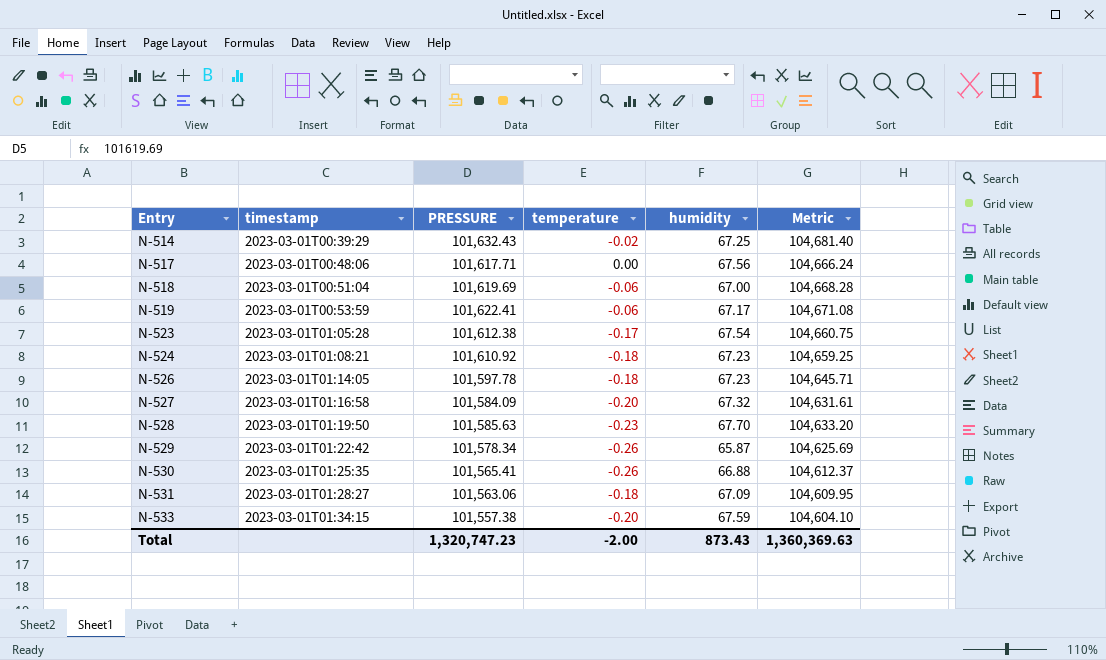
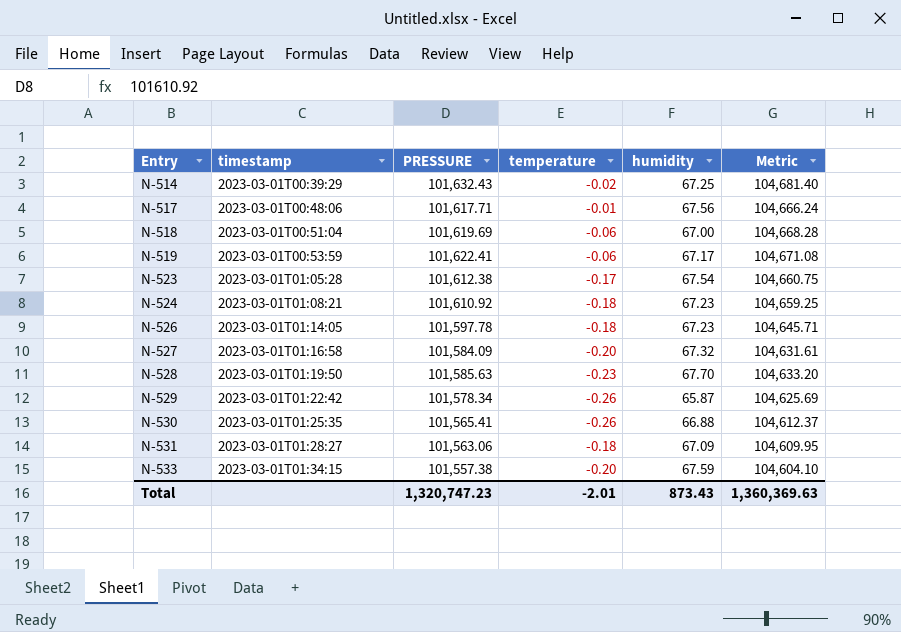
N-517 | temperature: 0.00 -> -0.01
Total | temperature: -2.00 -> -2.01

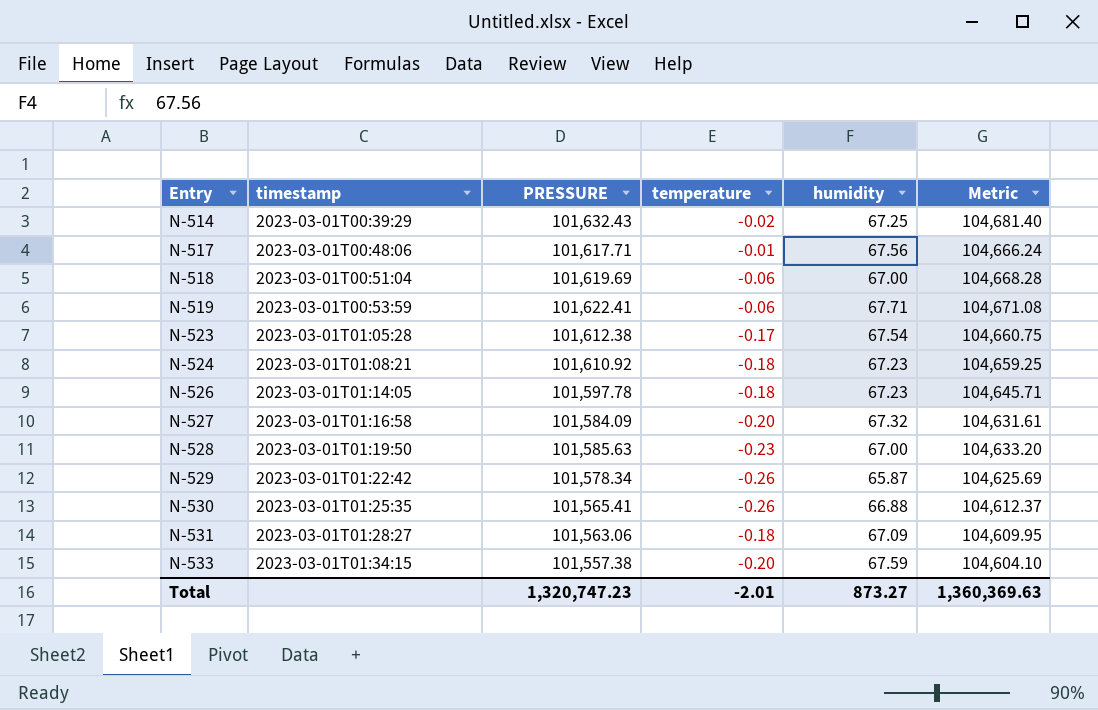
N-519 | humidity: 67.17 -> 67.71
N-528 | humidity: 67.70 -> 67.00
Total | humidity: 873.43 -> 873.27

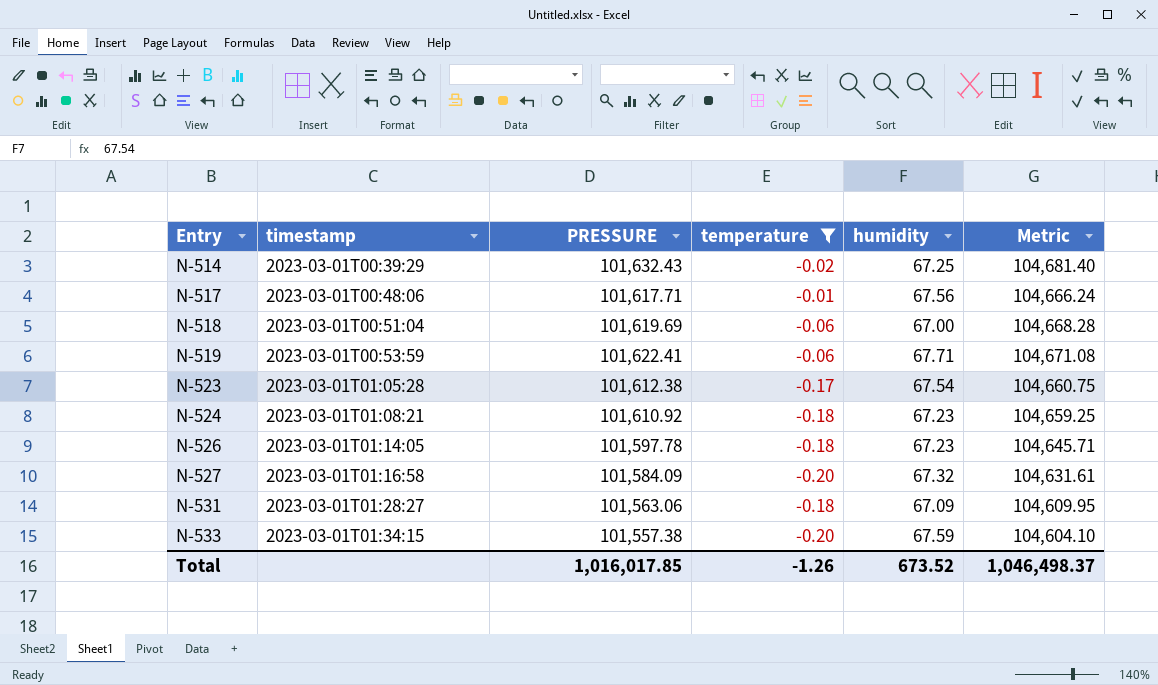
filter: none -> temperature >= -0.20
Total | PRESSURE: 1,320,747.23 -> 1,016,017.85
Total | temperature: -2.01 -> -1.26
Total | humidity: 873.27 -> 673.52
Total | Metric: 1,360,369.63 -> 1,046,498.37

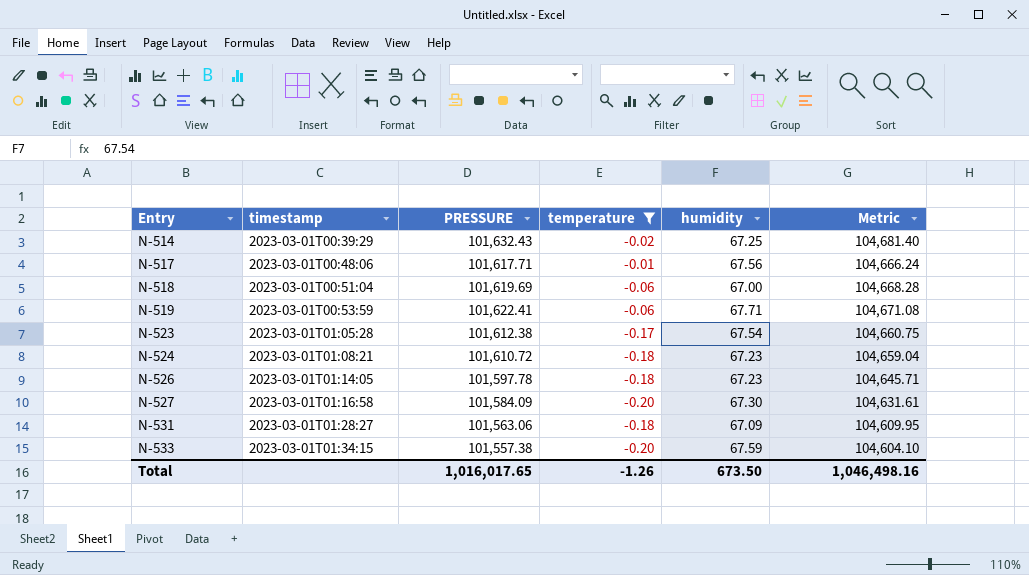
N-524 | PRESSURE: 101,610.92 -> 101,610.72
N-524 | Metric: 104,659.25 -> 104,659.04
N-527 | humidity: 67.32 -> 67.30
Total | PRESSURE: 1,016,017.85 -> 1,016,017.65
Total | humidity: 673.52 -> 673.50
Total | Metric: 1,046,498.37 -> 1,046,498.16

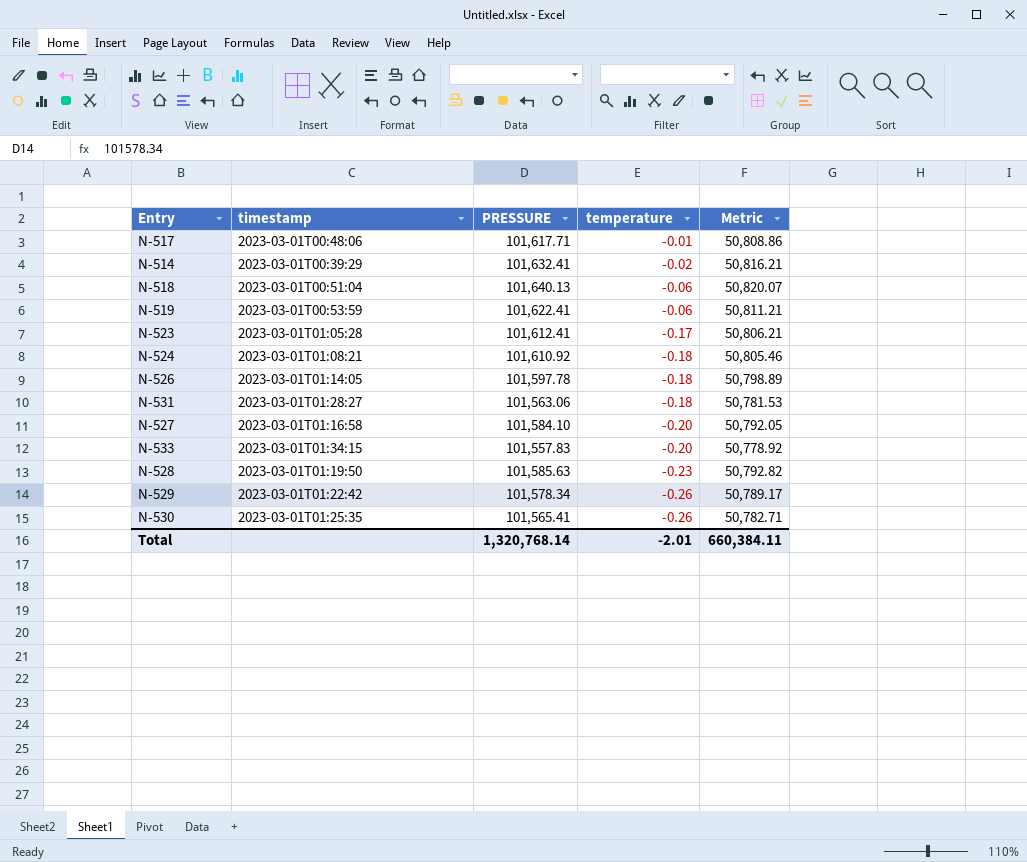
filter: temperature >= -0.20 -> none
row order: Entry ascending -> temperature descending
column humidity | position: 5 -> none
column Metric | formula: [PRESSURE] * 1.03 -> [PRESSURE] * 0.5
N-514 | PRESSURE: 101,632.43 -> 101,632.41
N-518 | PRESSURE: 101,619.69 -> 101,640.13
N-523 | PRESSURE: 101,612.38 -> 101,612.41
N-524 | PRESSURE: 101,610.72 -> 101,610.92
N-527 | PRESSURE: 101,584.09 -> 101,584.10
N-533 | PRESSURE: 101,557.38 -> 101,557.83
Total | PRESSURE: 1,016,017.65 -> 1,320,768.14
Total | temperature: -1.26 -> -2.01
Total | Metric: 1,046,498.16 -> 660,384.11

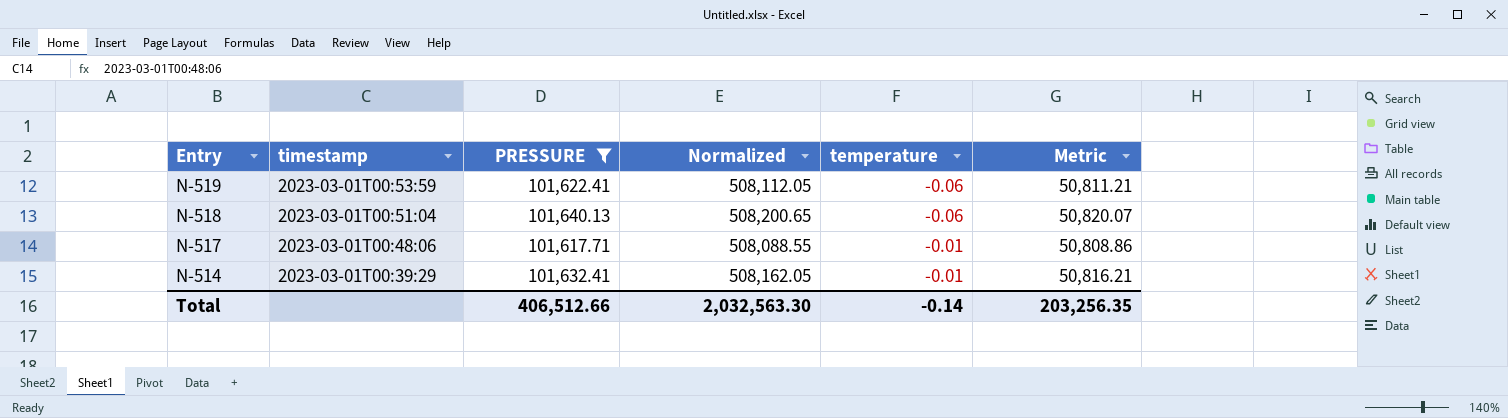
filter: none -> PRESSURE >= 101,617.71
row order: temperature descending -> Entry descending
column Normalized | formula: none -> [PRESSURE] * 5
N-514 | temperature: -0.02 -> -0.01
Total | PRESSURE: 1,320,768.14 -> 406,512.66
Total | temperature: -2.01 -> -0.14
Total | Metric: 660,384.11 -> 203,256.35

